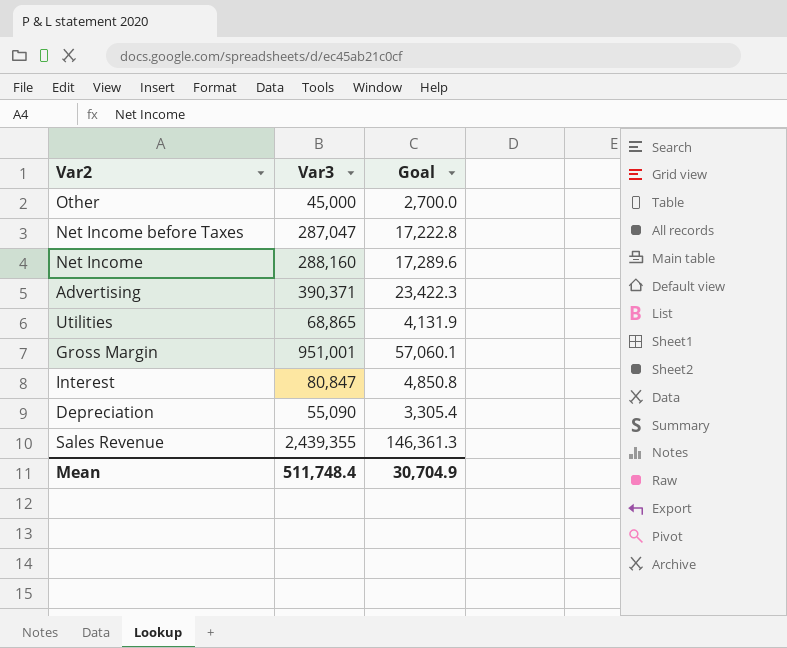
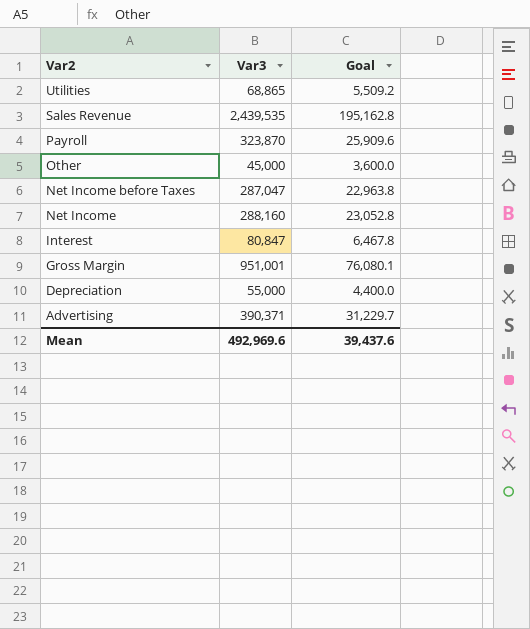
row order: none -> Var2 descending
column Goal | formula: [Var3] * 0.06 -> [Var3] * 0.08
Sales Revenue | Var3: 2,439,355 -> 2,439,535
row Payroll: none -> 323,870 | 25,909.6
Depreciation | Var3: 55,090 -> 55,000
Mean | Var3: 511,748.4 -> 492,969.6
Mean | Goal: 30,704.9 -> 39,437.6

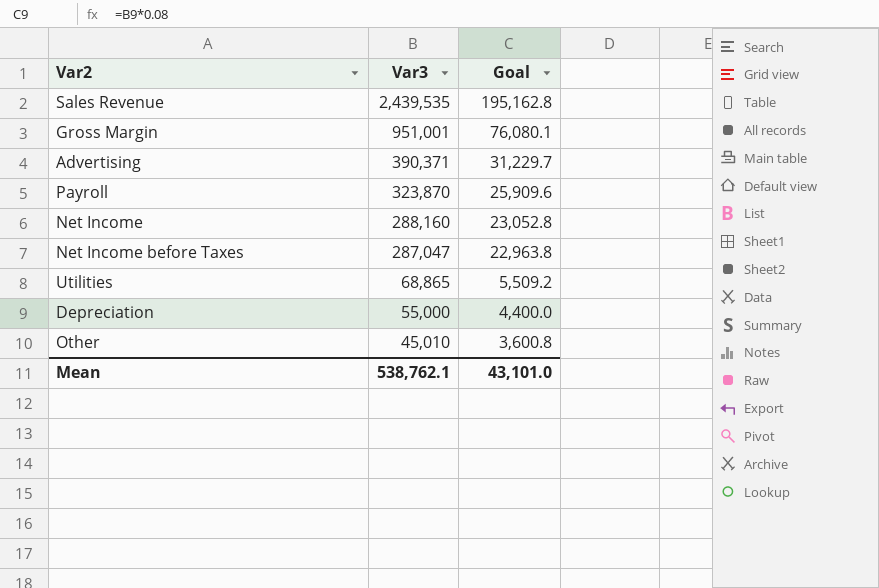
row order: Var2 descending -> Var3 descending
row Interest: 80,847 | 6,467.8 -> none
Other | Var3: 45,000 -> 45,010
Other | Goal: 3,600.0 -> 3,600.8
Mean | Var3: 492,969.6 -> 538,762.1
Mean | Goal: 39,437.6 -> 43,101.0

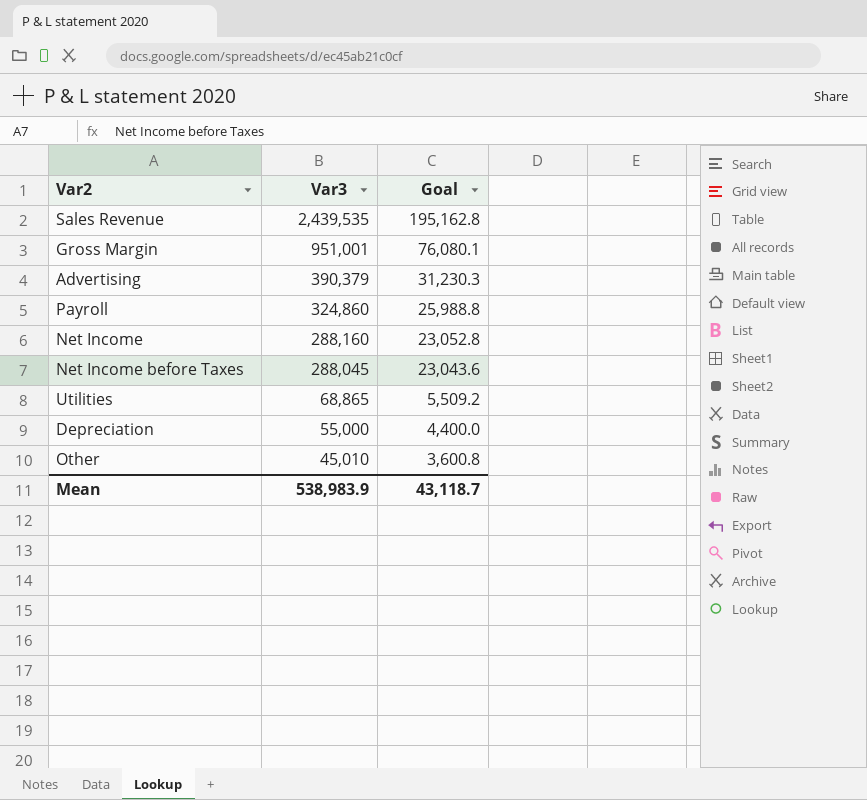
Advertising | Var3: 390,371 -> 390,379
Advertising | Goal: 31,229.7 -> 31,230.3
Payroll | Var3: 323,870 -> 324,860
Payroll | Goal: 25,909.6 -> 25,988.8
Net Income before Taxes | Var3: 287,047 -> 288,045
Net Income before Taxes | Goal: 22,963.8 -> 23,043.6
Mean | Var3: 538,762.1 -> 538,983.9
Mean | Goal: 43,101.0 -> 43,118.7

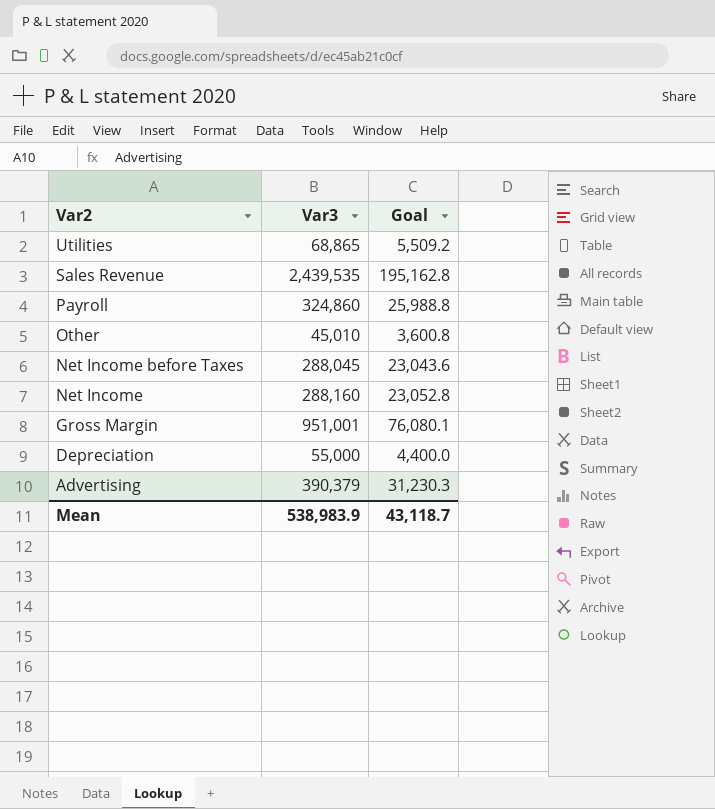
row order: Var3 descending -> Var2 descending

